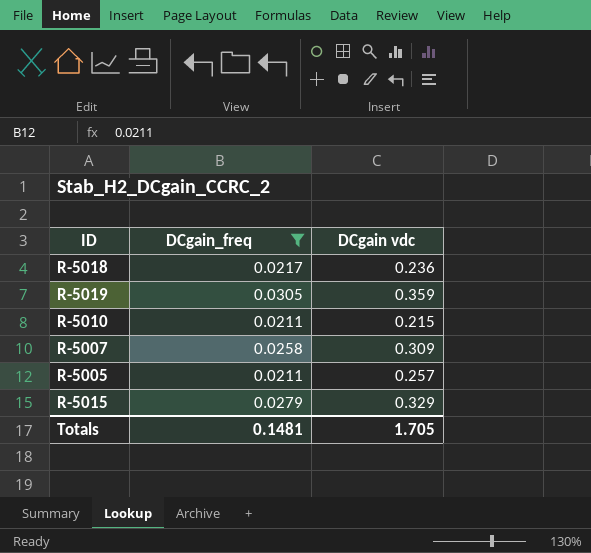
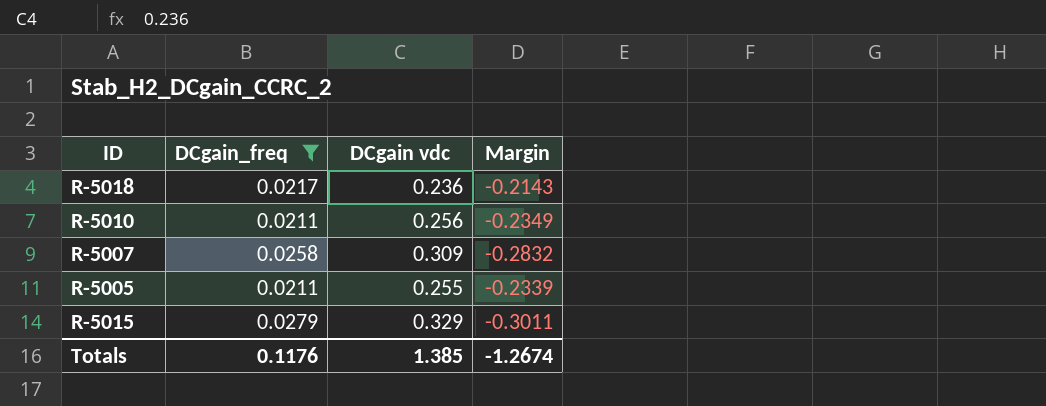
column Margin | formula: none -> [DCgain_freq] - [DCgain vdc]
row R-5019: 0.0305 | 0.359 -> none
R-5010 | DCgain vdc: 0.215 -> 0.256
R-5005 | DCgain vdc: 0.257 -> 0.255
Totals | DCgain_freq: 0.1481 -> 0.1176
Totals | DCgain vdc: 1.705 -> 1.385

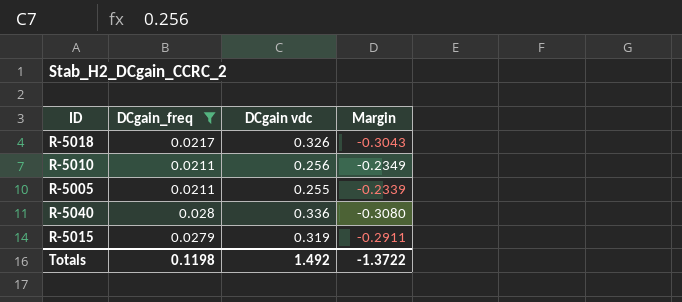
row R-5007: 0.0258 | 0.309 | -0.2832 -> none
R-5018 | DCgain vdc: 0.236 -> 0.326
R-5018 | Margin: -0.2143 -> -0.3043
row R-5040: none -> 0.028 | 0.336 | -0.3080
R-5015 | DCgain vdc: 0.329 -> 0.319
R-5015 | Margin: -0.3011 -> -0.2911
Totals | DCgain_freq: 0.1176 -> 0.1198
Totals | DCgain vdc: 1.385 -> 1.492
Totals | Margin: -1.2674 -> -1.3722

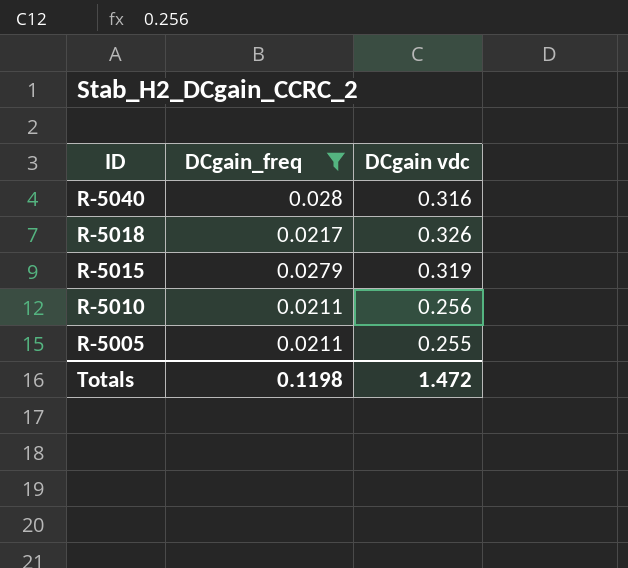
row order: none -> ID descending
column Margin | formula: [DCgain_freq] - [DCgain vdc] -> none
R-5040 | DCgain vdc: 0.336 -> 0.316
Totals | DCgain vdc: 1.492 -> 1.472

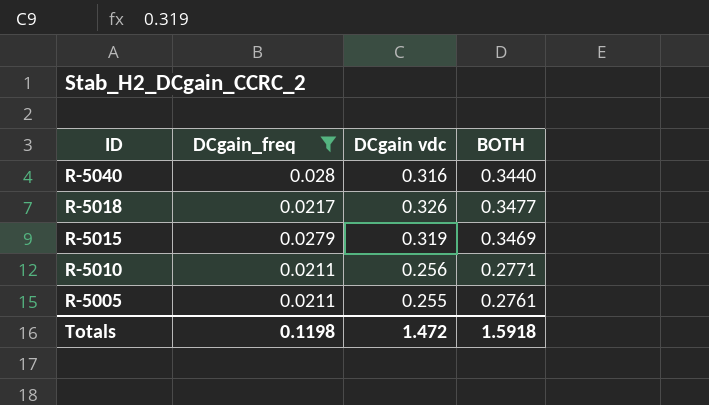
column BOTH | formula: none -> [DCgain_freq] + [DCgain vdc]

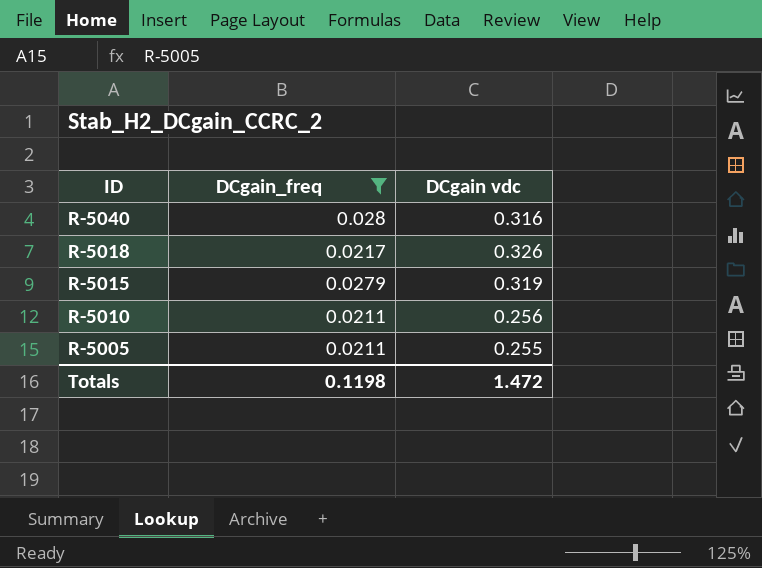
column BOTH | formula: [DCgain_freq] + [DCgain vdc] -> none

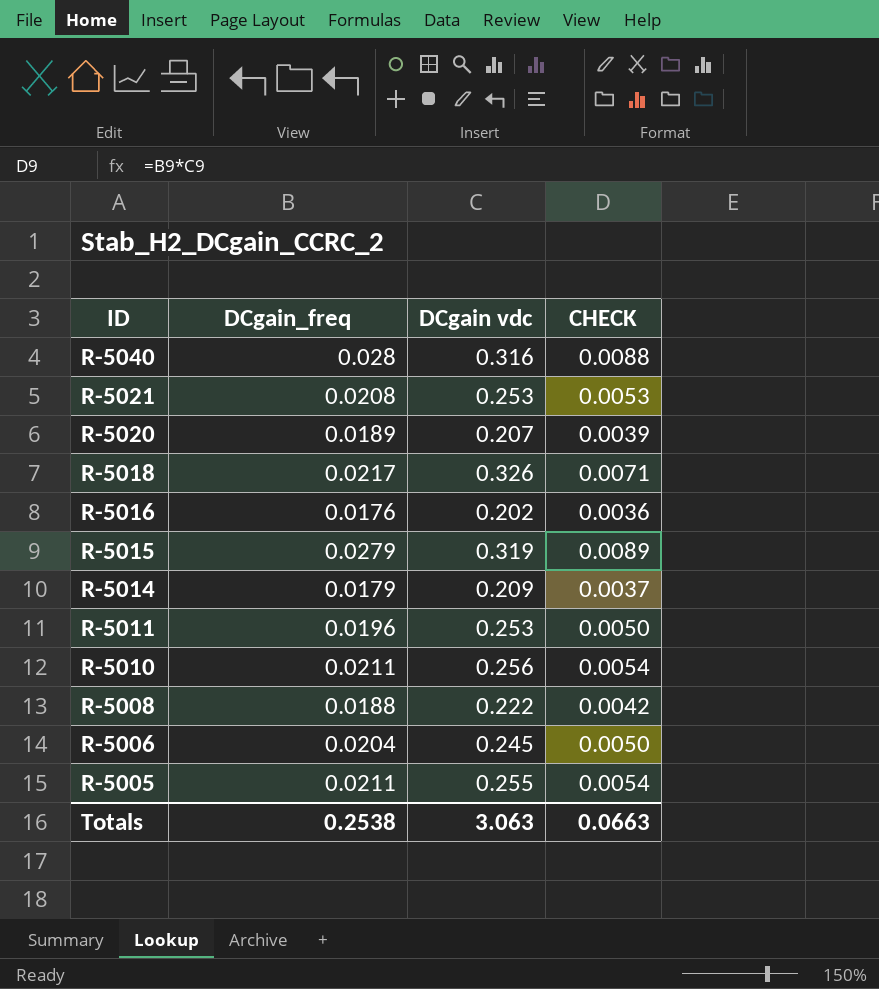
filter: DCgain_freq >= 0.0211 -> none
column CHECK | formula: none -> [DCgain_freq] * [DCgain vdc]
Totals | DCgain_freq: 0.1198 -> 0.2538
Totals | DCgain vdc: 1.472 -> 3.063

